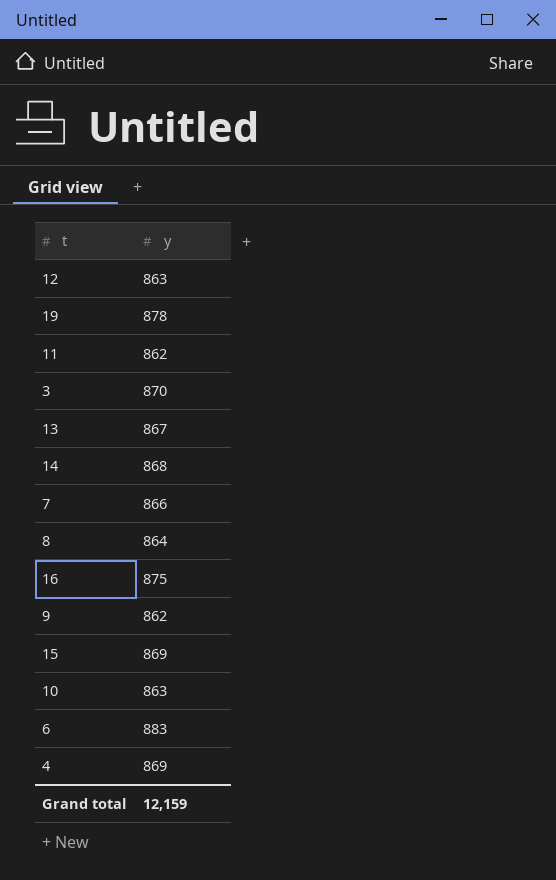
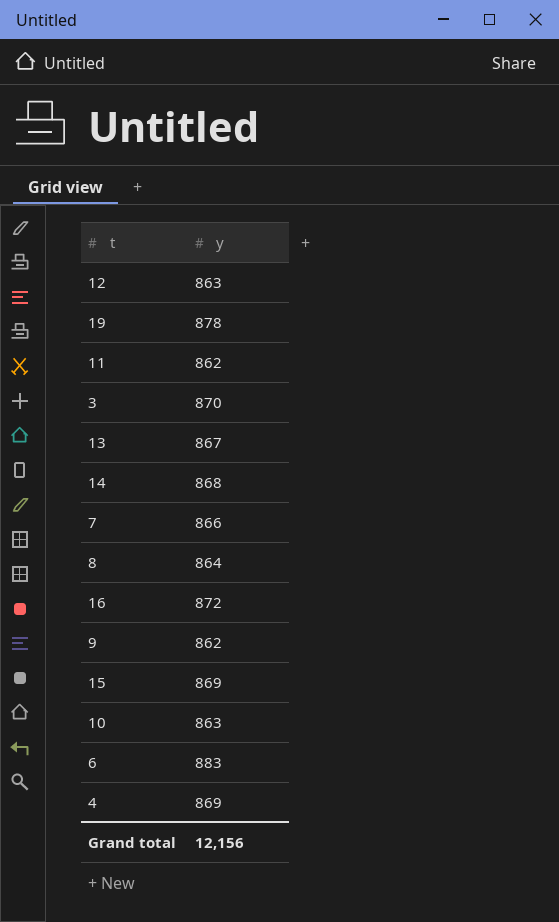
16 | y: 875 -> 872
Grand total | y: 12,159 -> 12,156

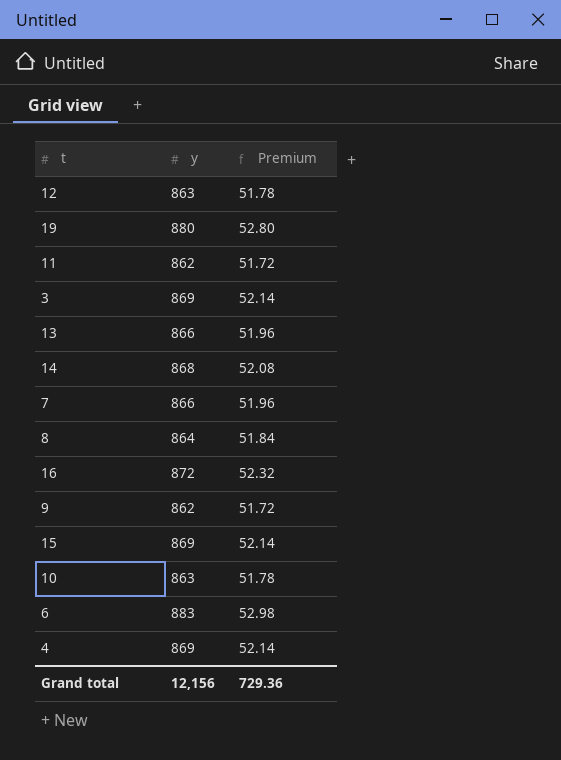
column Premium | formula: none -> [y] * 0.06
19 | y: 878 -> 880
3 | y: 870 -> 869
13 | y: 867 -> 866

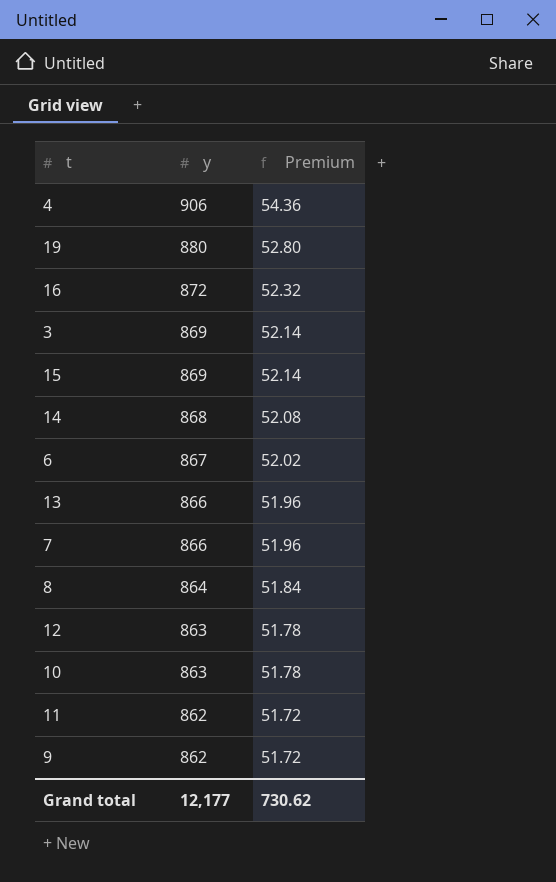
row order: none -> y descending
4 | y: 869 -> 906
4 | Premium: 52.14 -> 54.36
6 | y: 883 -> 867
6 | Premium: 52.98 -> 52.02
Grand total | y: 12,156 -> 12,177
Grand total | Premium: 729.36 -> 730.62

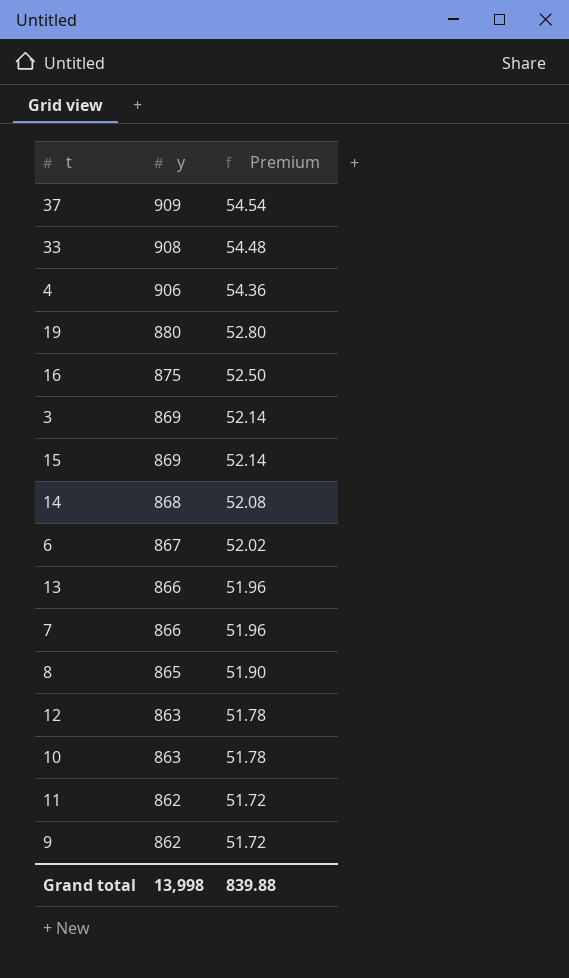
row 37: none -> 909 | 54.54
row 33: none -> 908 | 54.48
16 | y: 872 -> 875
16 | Premium: 52.32 -> 52.50
8 | y: 864 -> 865
8 | Premium: 51.84 -> 51.90
Grand total | y: 12,177 -> 13,998
Grand total | Premium: 730.62 -> 839.88

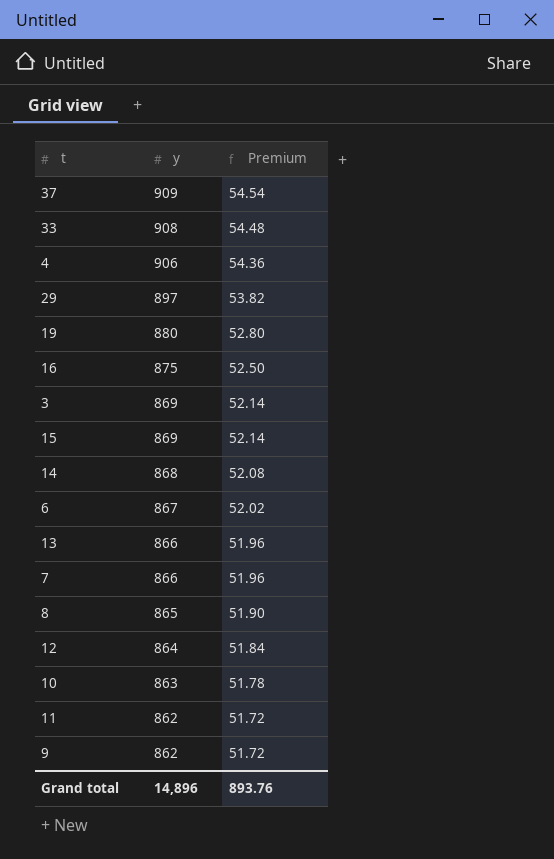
row 29: none -> 897 | 53.82
12 | y: 863 -> 864
12 | Premium: 51.78 -> 51.84
Grand total | y: 13,998 -> 14,896
Grand total | Premium: 839.88 -> 893.76

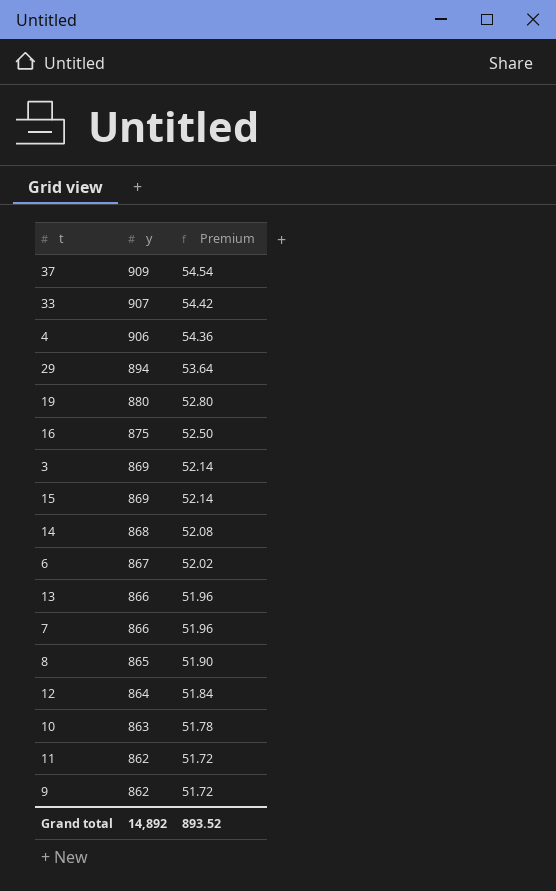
33 | y: 908 -> 907
33 | Premium: 54.48 -> 54.42
29 | y: 897 -> 894
29 | Premium: 53.82 -> 53.64
Grand total | y: 14,896 -> 14,892
Grand total | Premium: 893.76 -> 893.52

